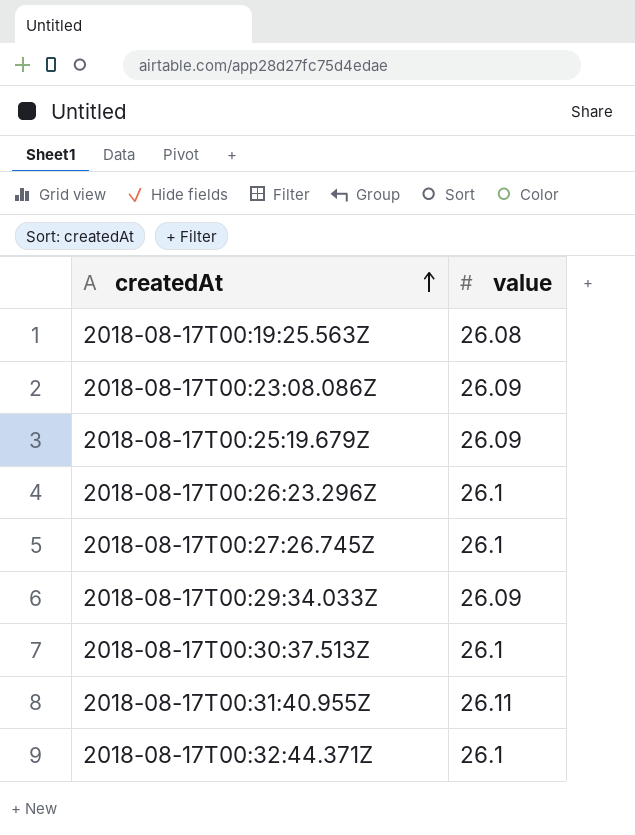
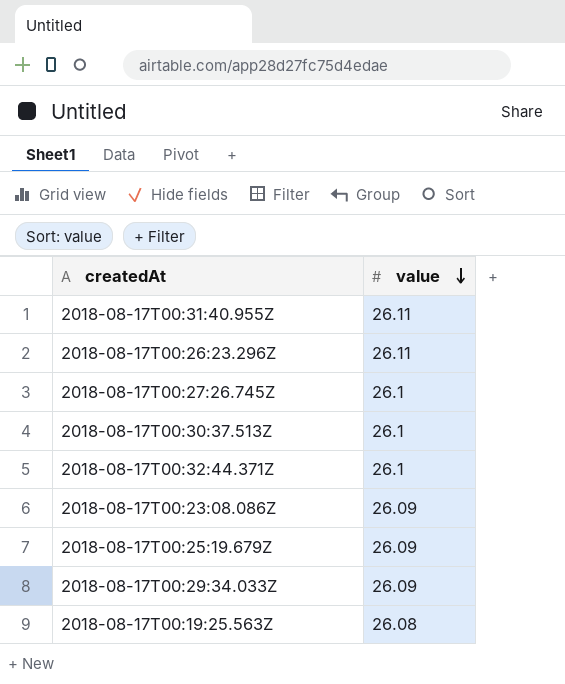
row order: createdAt ascending -> value descending
2018-08-17T00:26:23.296Z | value: 26.1 -> 26.11

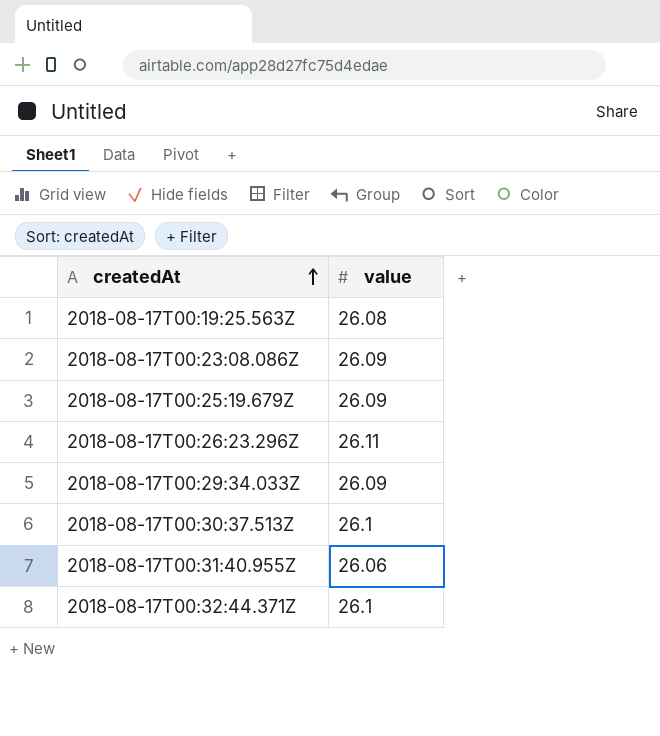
row order: value descending -> createdAt ascending
row 2018-08-17T00:27:26.745Z: 26.1 -> none
2018-08-17T00:31:40.955Z | value: 26.11 -> 26.06

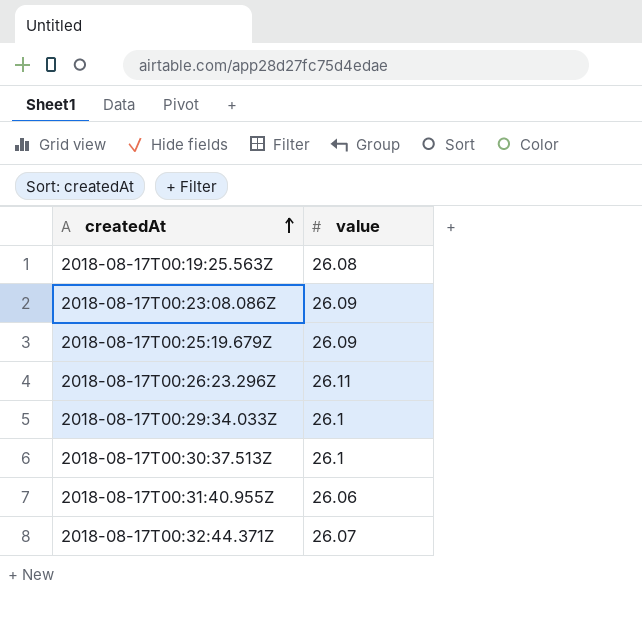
2018-08-17T00:29:34.033Z | value: 26.09 -> 26.1
2018-08-17T00:32:44.371Z | value: 26.1 -> 26.07

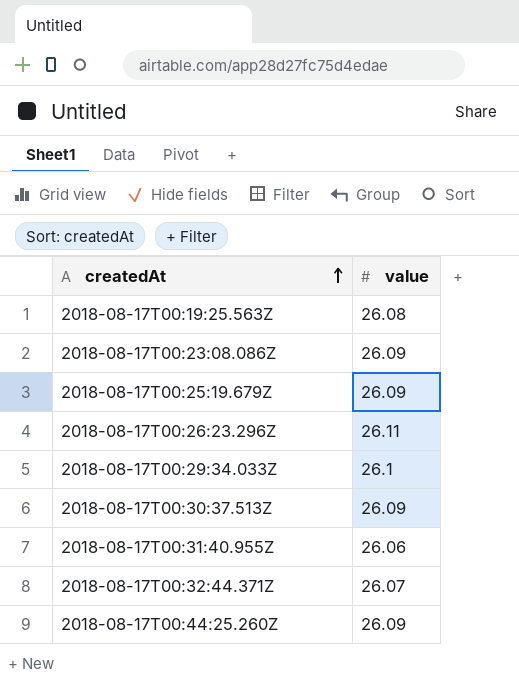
2018-08-17T00:30:37.513Z | value: 26.1 -> 26.09
row 2018-08-17T00:44:25.260Z: none -> 26.09

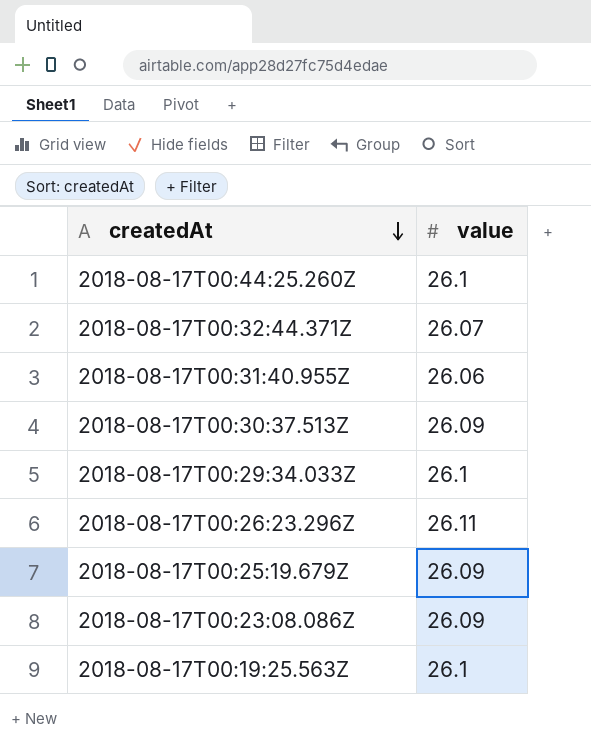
row order: createdAt ascending -> createdAt descending
2018-08-17T00:44:25.260Z | value: 26.09 -> 26.1
2018-08-17T00:19:25.563Z | value: 26.08 -> 26.1

